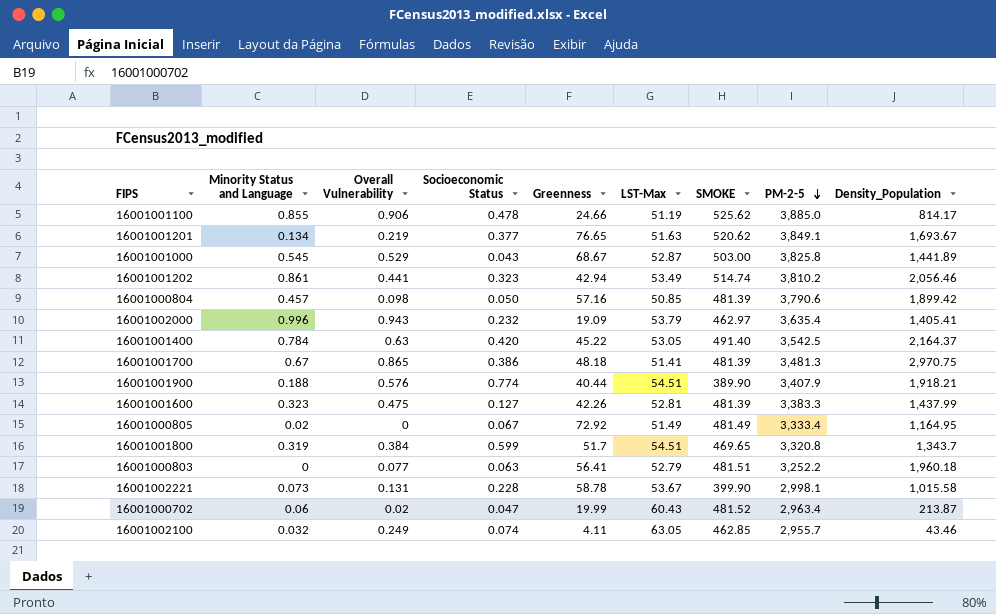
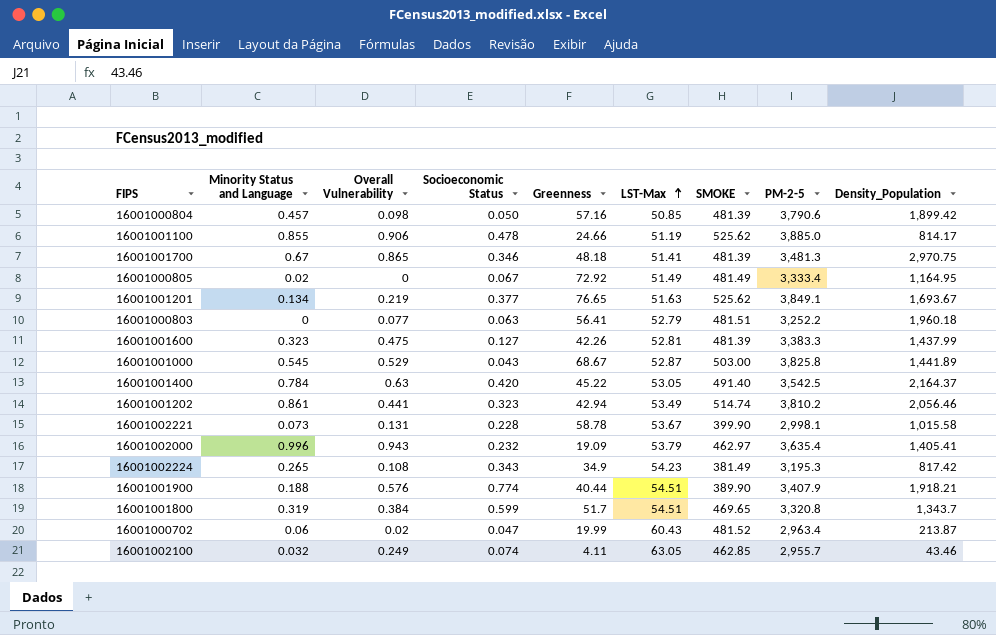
row order: PM-2-5 descending -> LST-Max ascending
16001001700 | Socioeconomic Status: 0.386 -> 0.346
16001001201 | SMOKE: 520.62 -> 525.62
row 16001002224: none -> 0.265 | 0.108 | 0.343 | 34.9 | 54.23 | 381.49 | 3,195.3 | 817.42

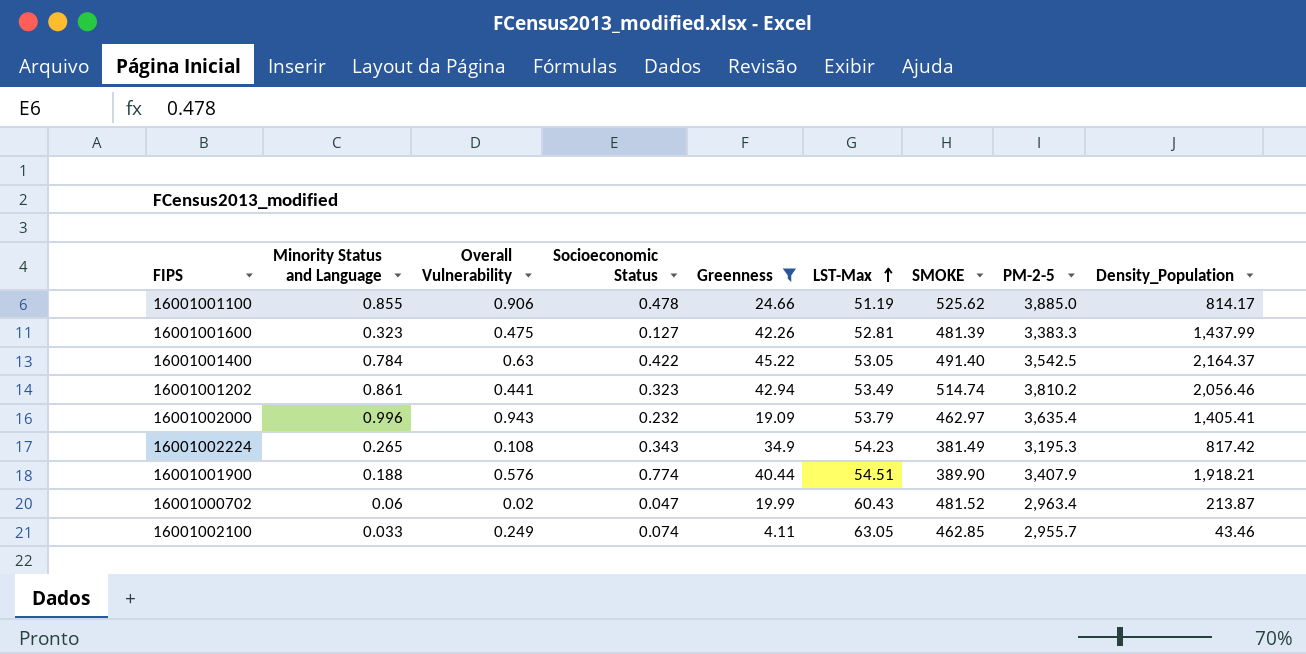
filter: none -> Greenness <= 45.22
16001001400 | Socioeconomic Status: 0.420 -> 0.422
16001002100 | Minority Status and Language: 0.032 -> 0.033

